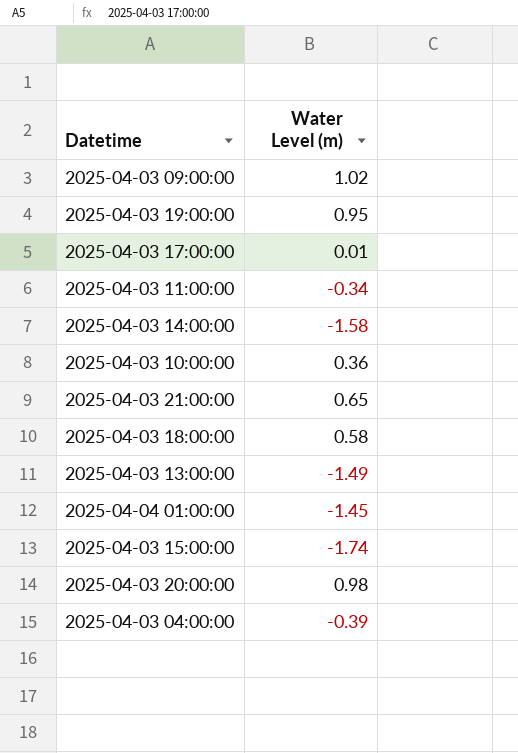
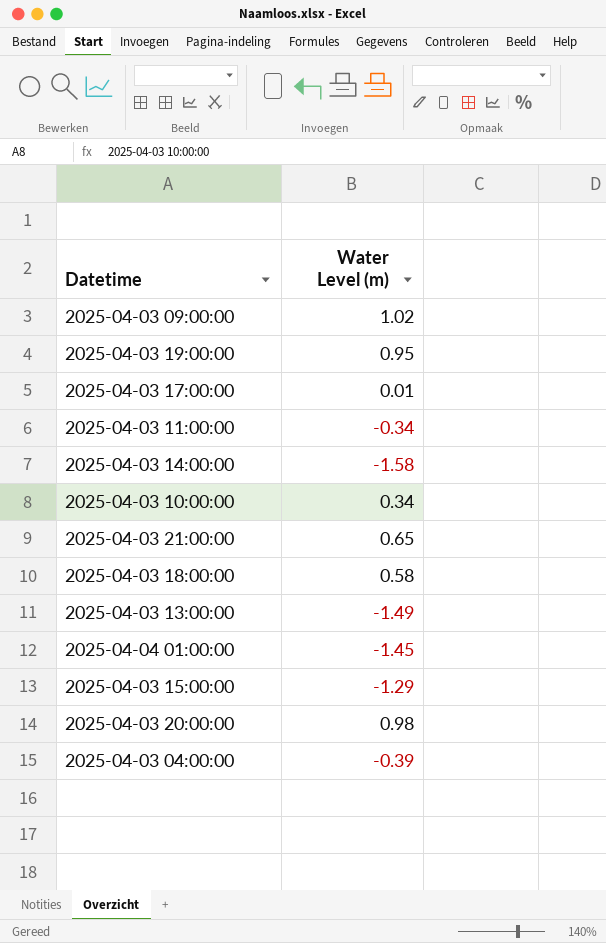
2025-04-03 10:00:00 | Water Level (m): 0.36 -> 0.34
2025-04-03 15:00:00 | Water Level (m): -1.74 -> -1.29

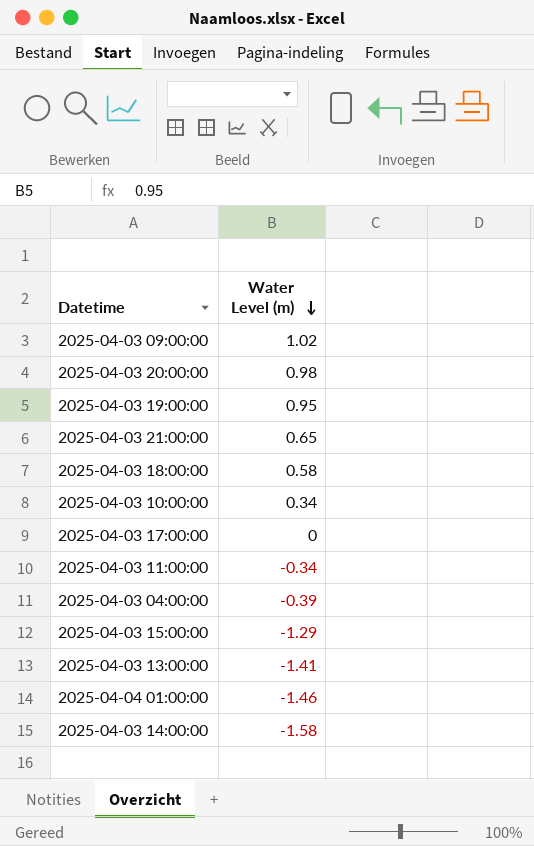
row order: none -> Water Level (m) descending
2025-04-03 17:00:00 | Water Level (m): 0.01 -> 0
2025-04-03 13:00:00 | Water Level (m): -1.49 -> -1.41
2025-04-04 01:00:00 | Water Level (m): -1.45 -> -1.46

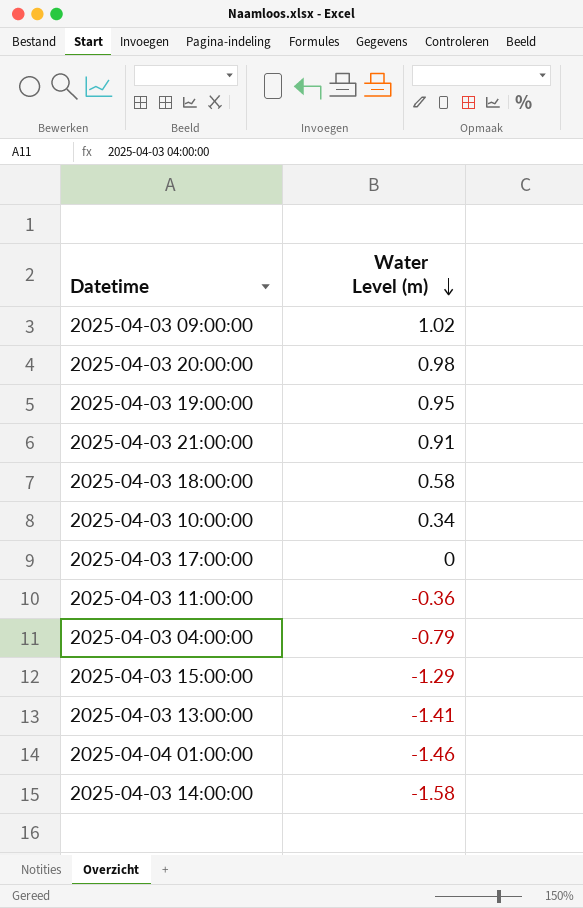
2025-04-03 21:00:00 | Water Level (m): 0.65 -> 0.91
2025-04-03 11:00:00 | Water Level (m): -0.34 -> -0.36
2025-04-03 04:00:00 | Water Level (m): -0.39 -> -0.79

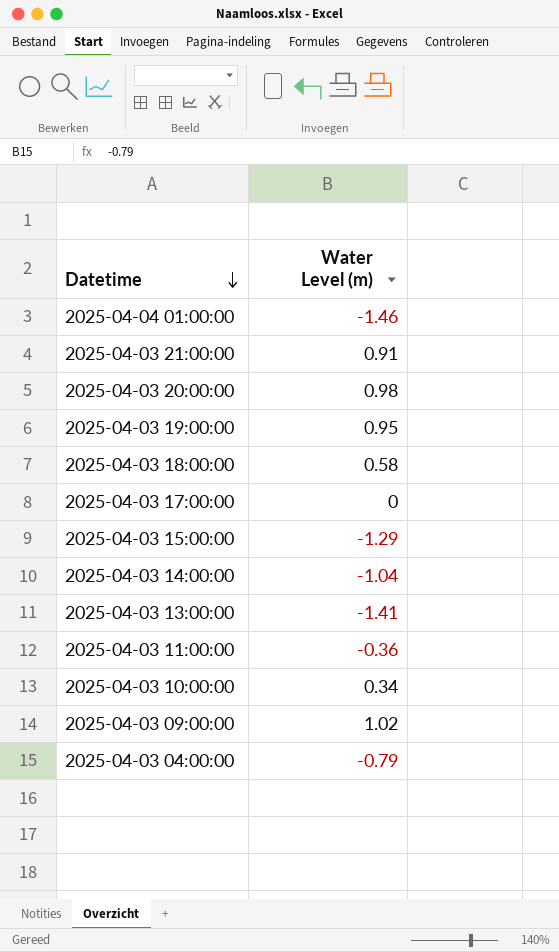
row order: Water Level (m) descending -> Datetime descending
2025-04-03 14:00:00 | Water Level (m): -1.58 -> -1.04

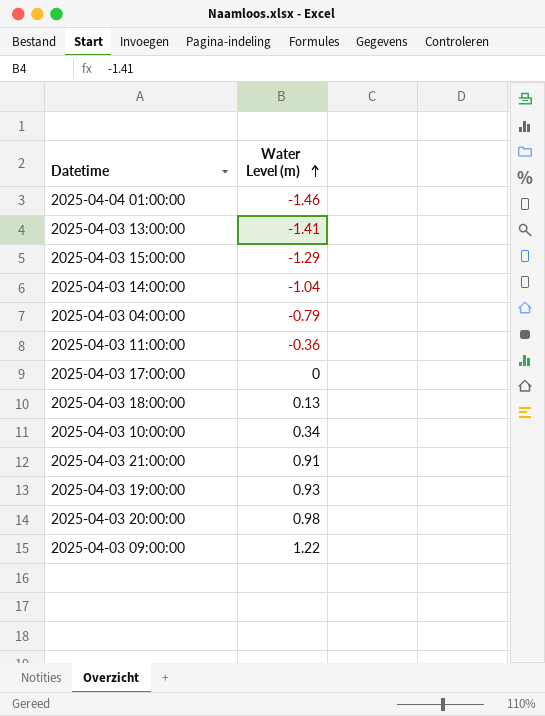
row order: Datetime descending -> Water Level (m) ascending
2025-04-03 18:00:00 | Water Level (m): 0.58 -> 0.13
2025-04-03 19:00:00 | Water Level (m): 0.95 -> 0.93
2025-04-03 09:00:00 | Water Level (m): 1.02 -> 1.22

